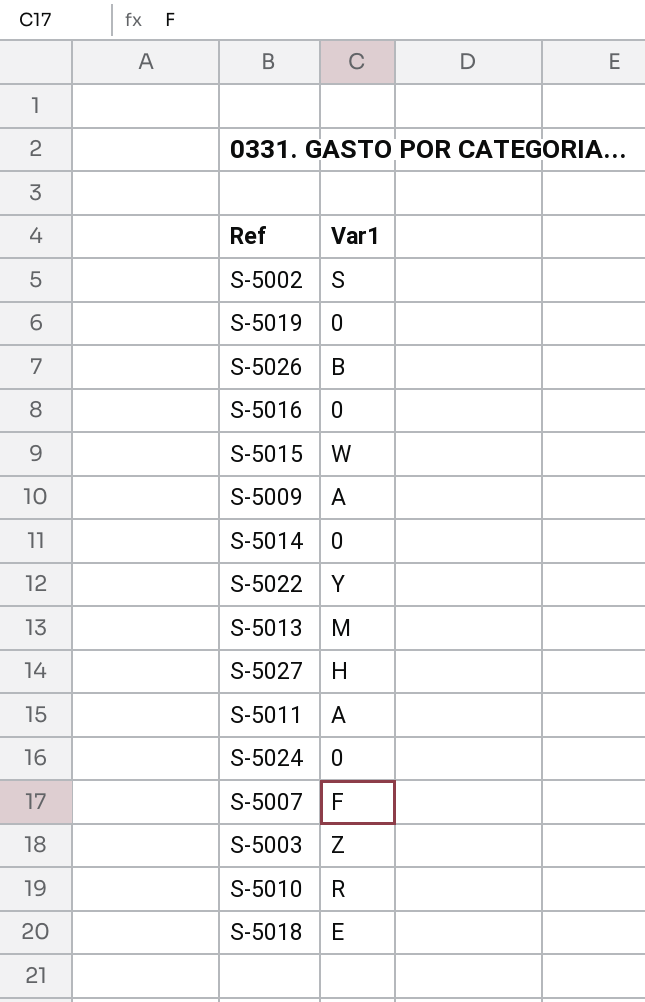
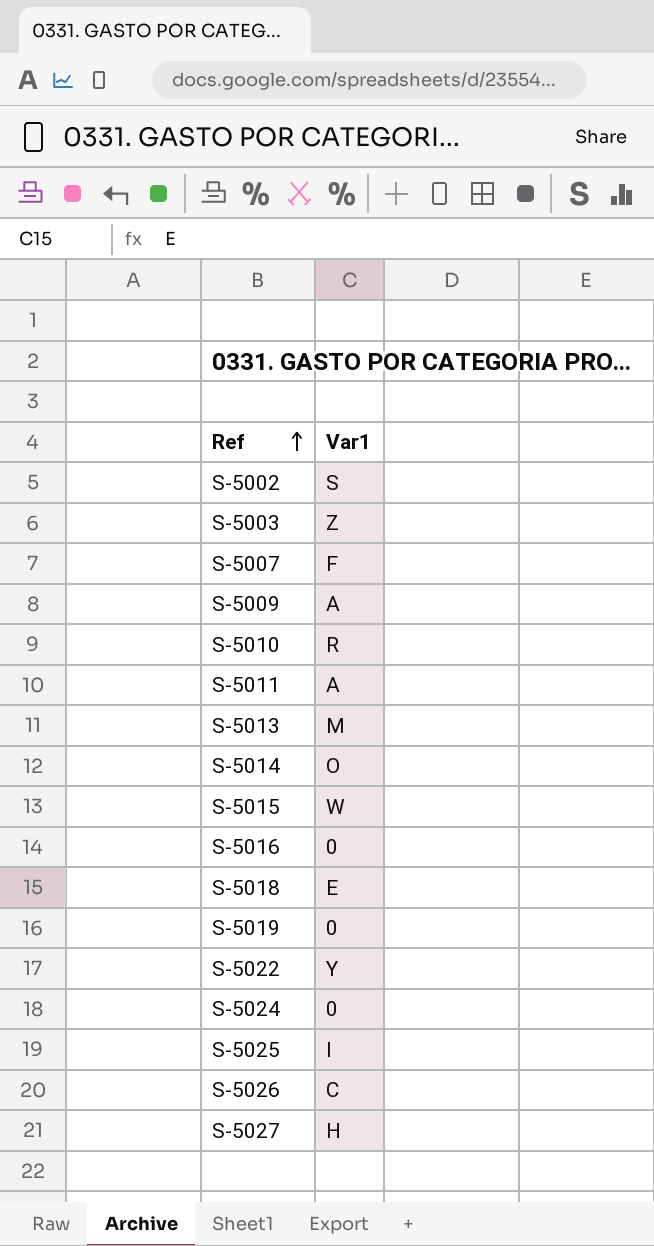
row order: none -> Ref ascending
S-5014 | Var1: 0 -> O
row S-5025: none -> I
S-5026 | Var1: B -> C

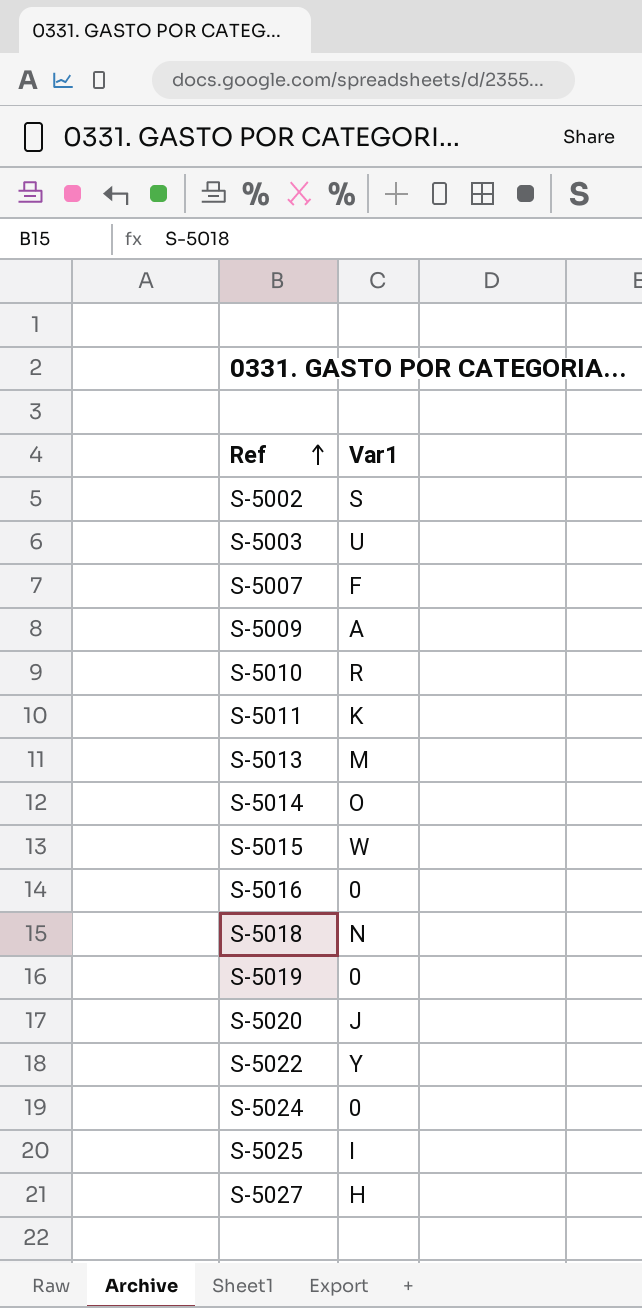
row S-5026: C -> none
S-5003 | Var1: Z -> U
S-5011 | Var1: A -> K
S-5018 | Var1: E -> N
row S-5020: none -> J

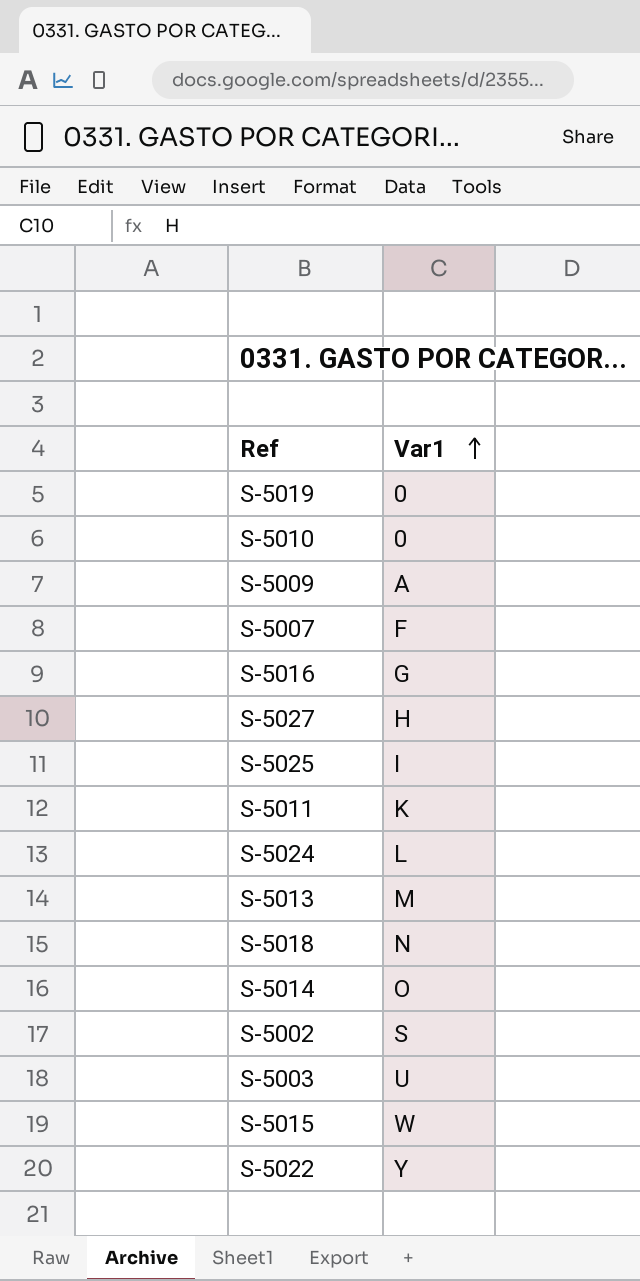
row order: Ref ascending -> Var1 ascending
row S-5020: J -> none
S-5010 | Var1: R -> 0
S-5016 | Var1: 0 -> G
S-5024 | Var1: 0 -> L

